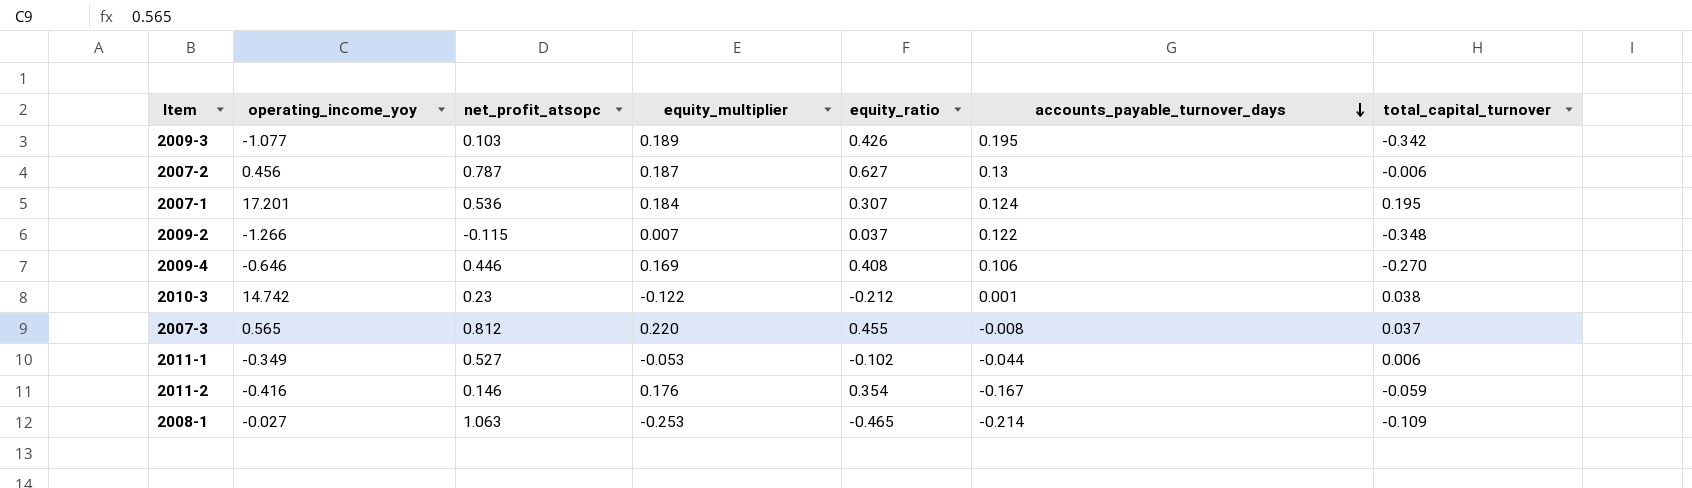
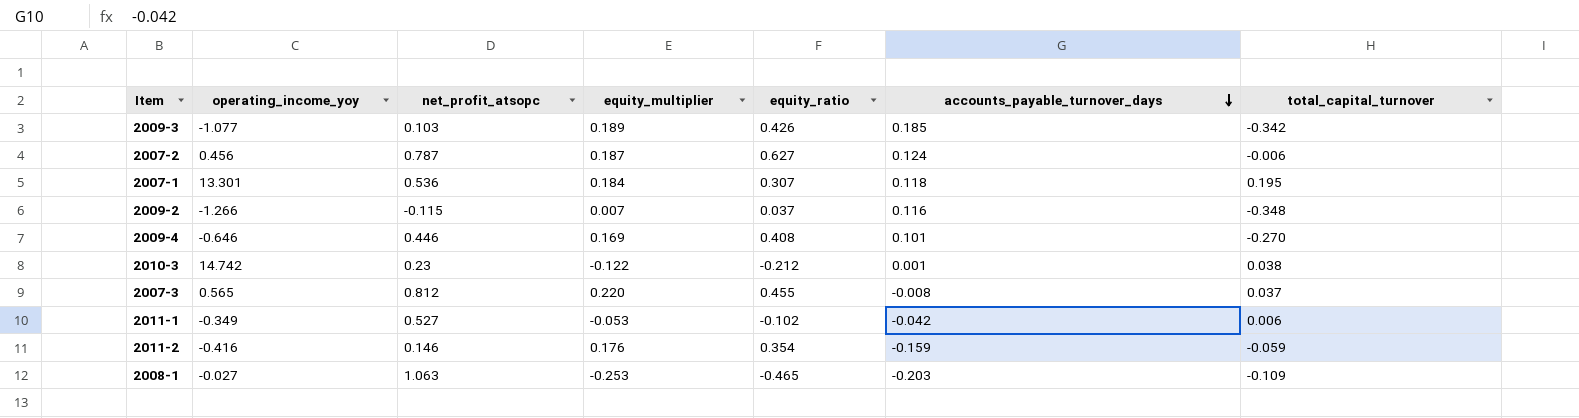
2009-3 | accounts_payable_turnover_days: 0.195 -> 0.185
2007-2 | accounts_payable_turnover_days: 0.13 -> 0.124
2007-1 | operating_income_yoy: 17.201 -> 13.301
2007-1 | accounts_payable_turnover_days: 0.124 -> 0.118
2009-2 | accounts_payable_turnover_days: 0.122 -> 0.116
2009-4 | accounts_payable_turnover_days: 0.106 -> 0.101
2011-1 | accounts_payable_turnover_days: -0.044 -> -0.042
2011-2 | accounts_payable_turnover_days: -0.167 -> -0.159
2008-1 | accounts_payable_turnover_days: -0.214 -> -0.203

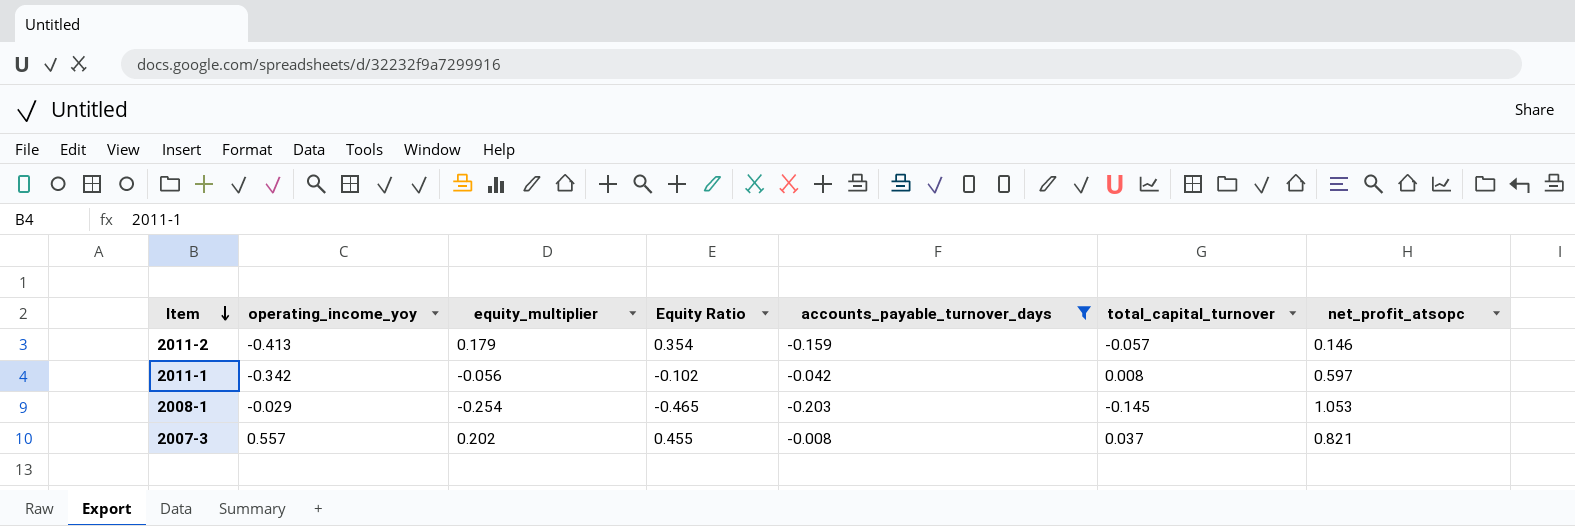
filter: none -> accounts_payable_turnover_days <= -0.008
row order: accounts_payable_turnover_days descending -> Item descending
column name: equity_ratio -> Equity Ratio
column net_profit_atsopc | position: 3 -> 7
2011-2 | operating_income_yoy: -0.416 -> -0.413
2011-2 | equity_multiplier: 0.176 -> 0.179
2011-2 | total_capital_turnover: -0.059 -> -0.057
2011-1 | operating_income_yoy: -0.349 -> -0.342
2011-1 | equity_multiplier: -0.053 -> -0.056
2011-1 | total_capital_turnover: 0.006 -> 0.008
2011-1 | net_profit_atsopc: 0.527 -> 0.597
2008-1 | operating_income_yoy: -0.027 -> -0.029
2008-1 | equity_multiplier: -0.253 -> -0.254
2008-1 | total_capital_turnover: -0.109 -> -0.145
2008-1 | net_profit_atsopc: 1.063 -> 1.053
2007-3 | operating_income_yoy: 0.565 -> 0.557
2007-3 | equity_multiplier: 0.220 -> 0.202
2007-3 | net_profit_atsopc: 0.812 -> 0.821

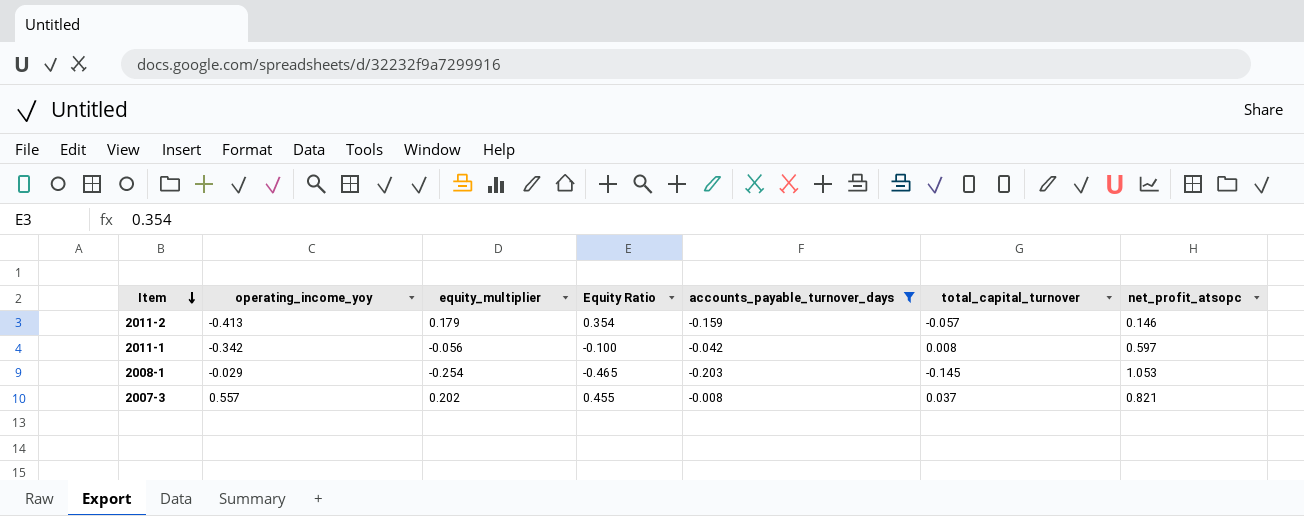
2011-1 | Equity Ratio: -0.102 -> -0.100

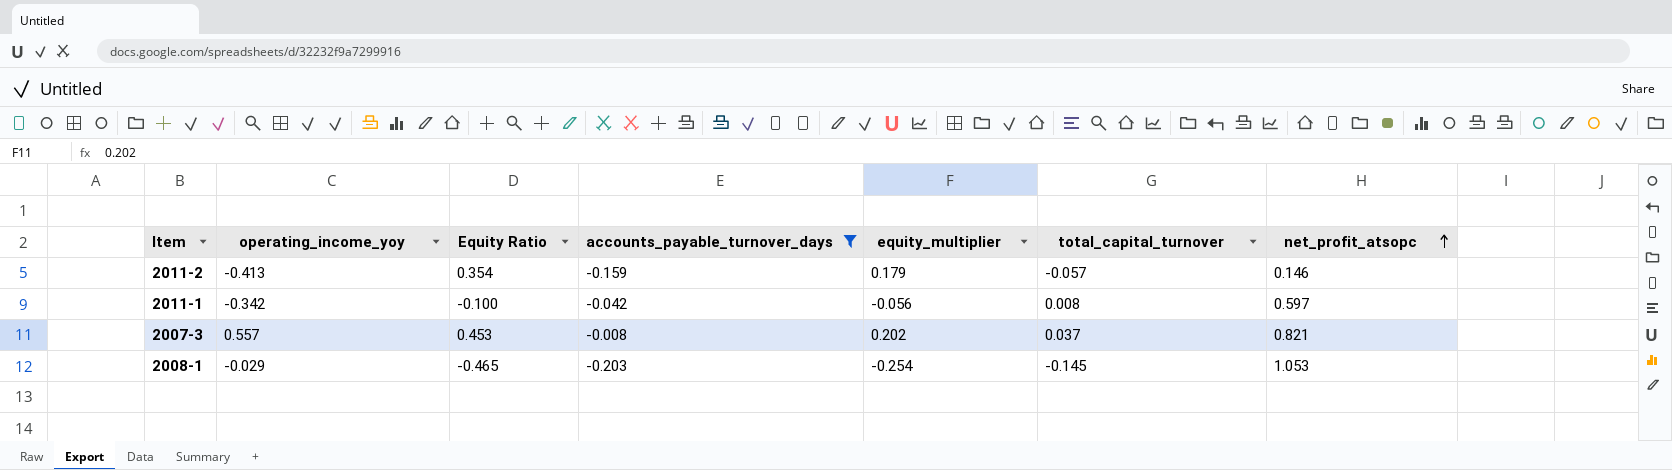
row order: Item descending -> net_profit_atsopc ascending
column equity_multiplier | position: 3 -> 5
2007-3 | Equity Ratio: 0.455 -> 0.453

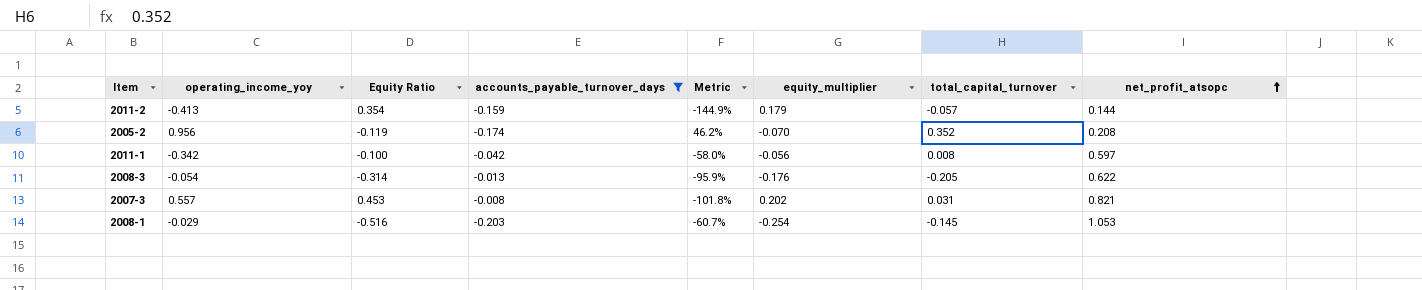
column Metric | formula: none -> ([accounts_payable_turnover_days] - [Equity Ratio]) / [Equity Ratio]
2011-2 | net_profit_atsopc: 0.146 -> 0.144
row 2005-2: none -> 0.956 | -0.119 | -0.174 | 46.2% | -0.070 | 0.352 | 0.208
row 2008-3: none -> -0.054 | -0.314 | -0.013 | -95.9% | -0.176 | -0.205 | 0.622
2007-3 | total_capital_turnover: 0.037 -> 0.031
2008-1 | Equity Ratio: -0.465 -> -0.516

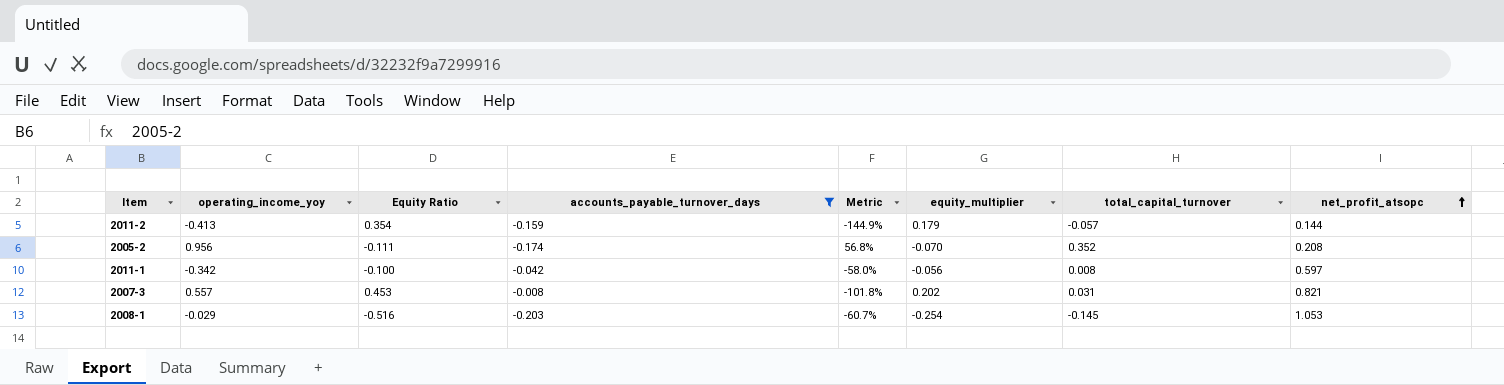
row 2008-3: -0.054 | -0.314 | -0.013 | -95.9% | -0.176 | -0.205 | 0.622 -> none
2005-2 | Equity Ratio: -0.119 -> -0.111
2005-2 | Metric: 46.2% -> 56.8%

